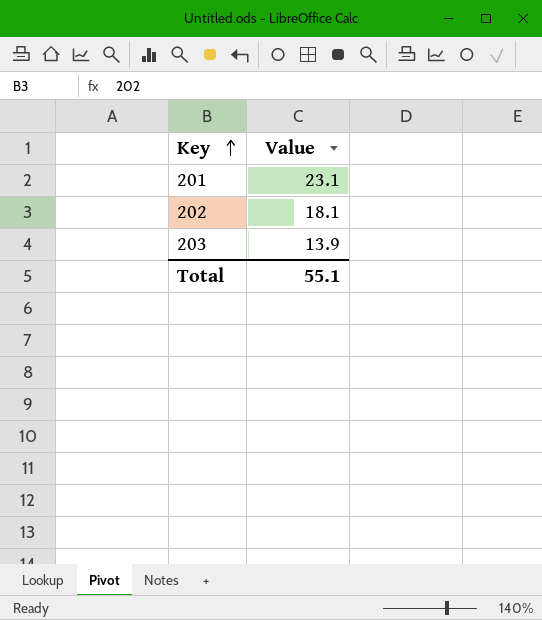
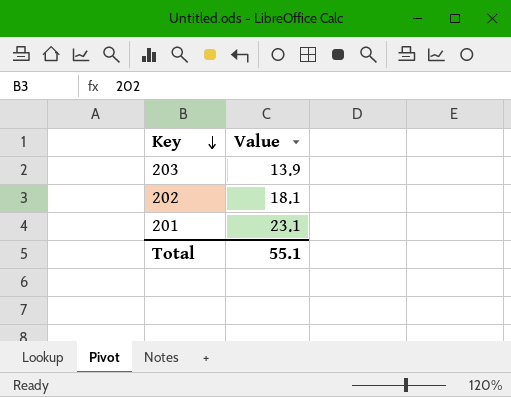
row order: Key ascending -> Key descending

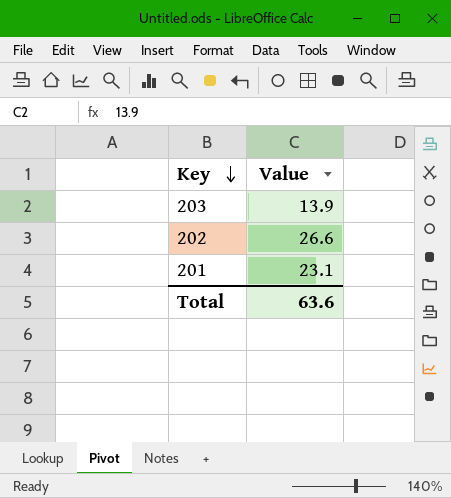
202 | Value: 18.1 -> 26.6
Total | Value: 55.1 -> 63.6

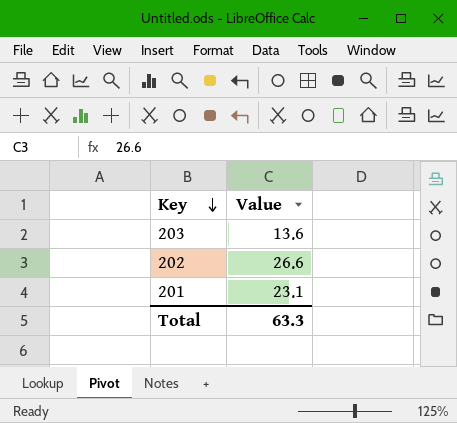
203 | Value: 13.9 -> 13.6
Total | Value: 63.6 -> 63.3

